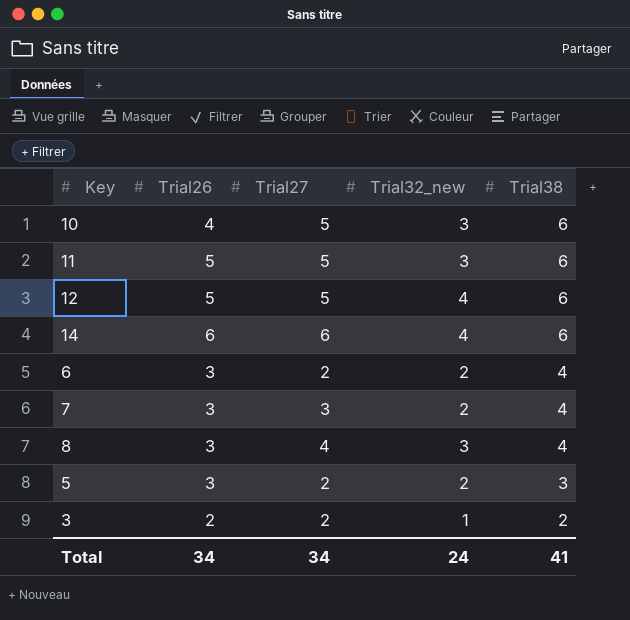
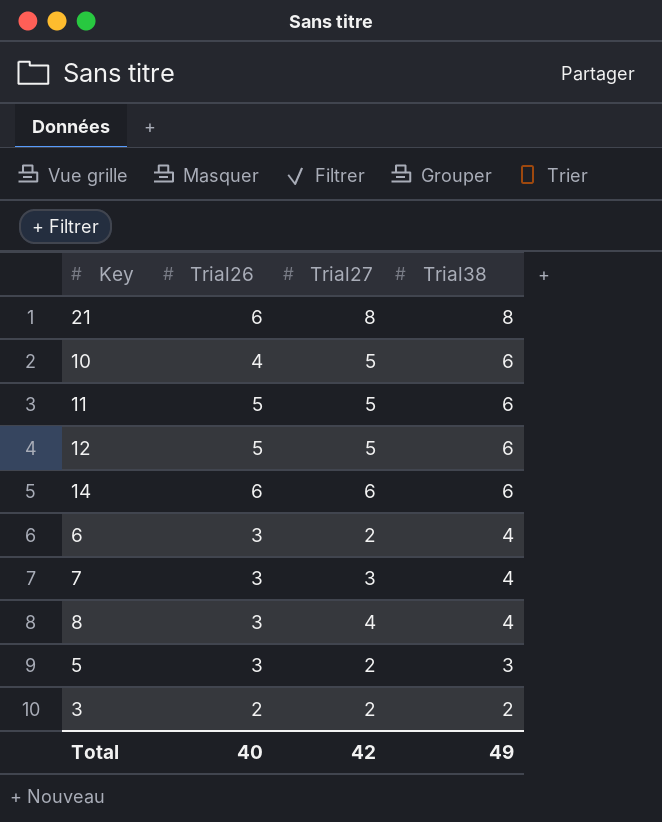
column Trial32_new | position: 4 -> none
row 21: none -> 6 | 8 | 8
Total | Trial26: 34 -> 40
Total | Trial27: 34 -> 42
Total | Trial38: 41 -> 49

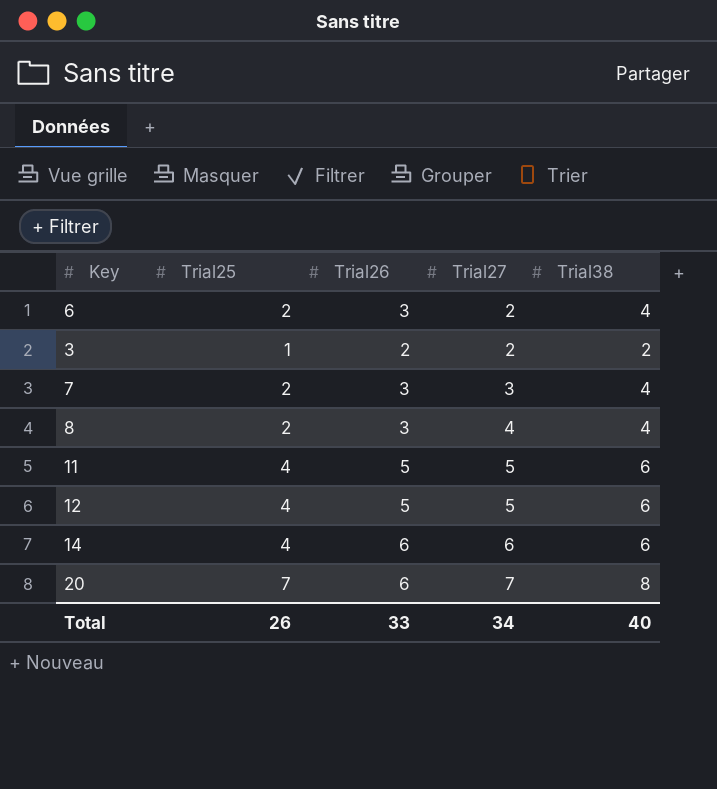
row order: Trial38 descending -> Trial27 ascending
column Trial25 | position: none -> 2
row 21: 6 | 8 | 8 -> none
row 10: 4 | 5 | 6 -> none
row 5: 3 | 2 | 3 -> none
row 20: none -> 7 | 6 | 7 | 8
Total | Trial26: 40 -> 33
Total | Trial27: 42 -> 34
Total | Trial38: 49 -> 40

